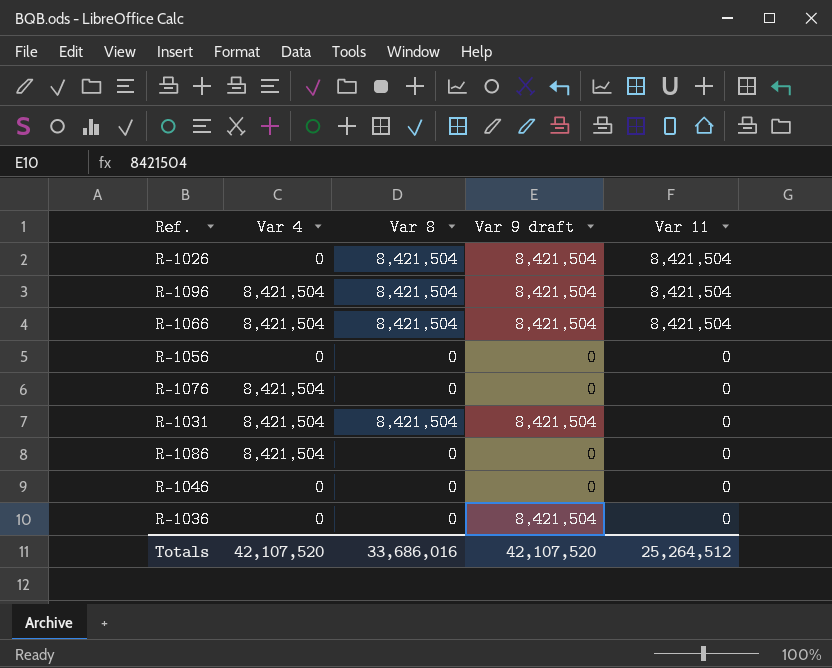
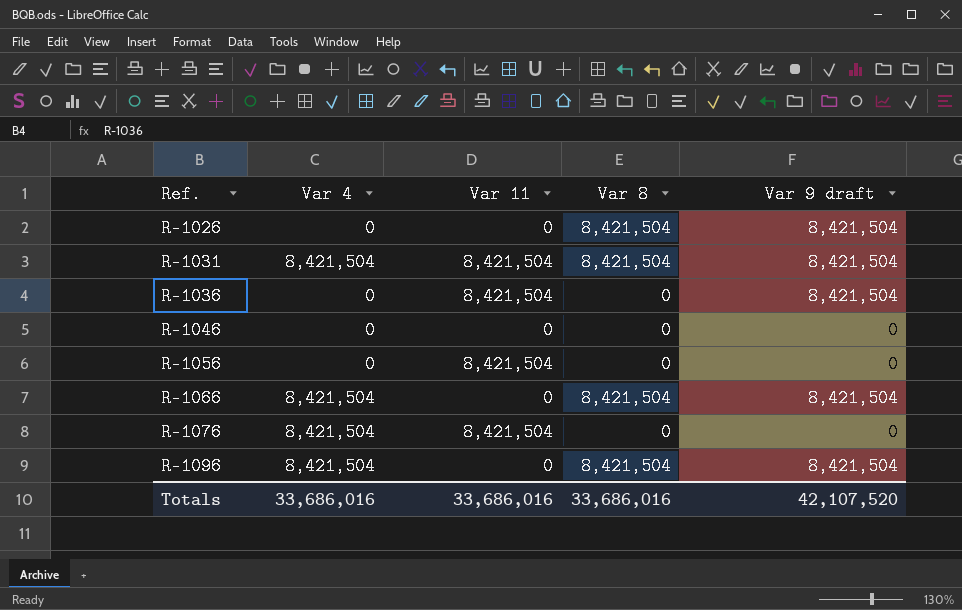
row order: Var 11 descending -> Ref. ascending
column Var 11 | position: 5 -> 3
row R-1086: 8,421,504 | 0 | 0 | 0 -> none
R-1026 | Var 11: 8,421,504 -> 0
R-1031 | Var 11: 0 -> 8,421,504
R-1036 | Var 11: 0 -> 8,421,504
R-1056 | Var 11: 0 -> 8,421,504
R-1066 | Var 11: 8,421,504 -> 0
R-1076 | Var 11: 0 -> 8,421,504
R-1096 | Var 11: 8,421,504 -> 0
Totals | Var 4: 42,107,520 -> 33,686,016
Totals | Var 11: 25,264,512 -> 33,686,016

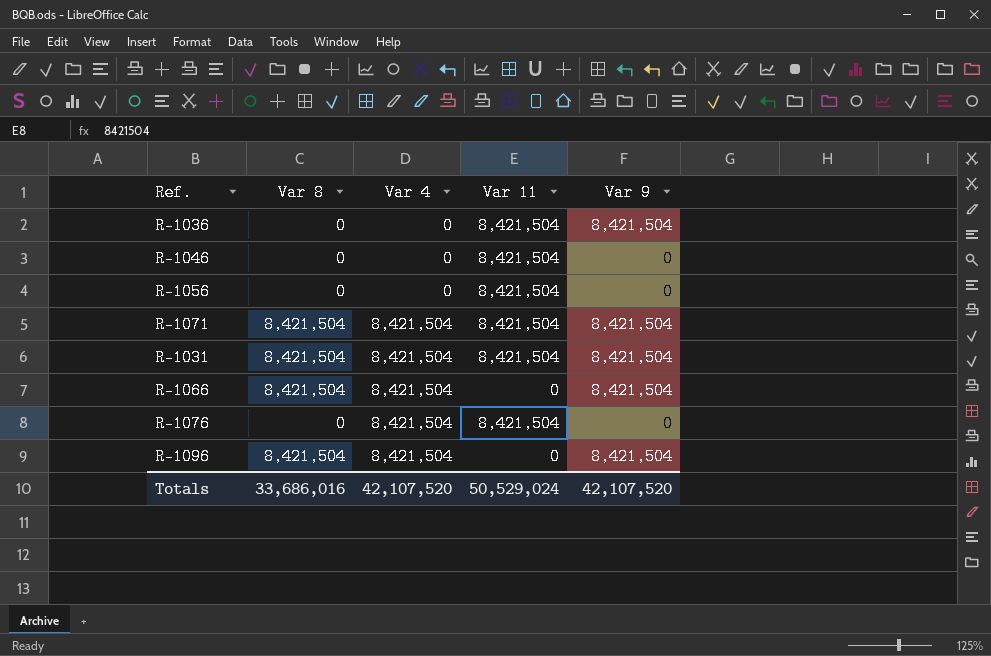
row order: Ref. ascending -> Var 4 ascending
column Var 8 | position: 4 -> 2
column name: Var 9 draft -> Var 9
row R-1026: 0 | 0 | 8,421,504 | 8,421,504 -> none
R-1046 | Var 11: 0 -> 8,421,504
row R-1071: none -> 8,421,504 | 8,421,504 | 8,421,504 | 8,421,504
Totals | Var 4: 33,686,016 -> 42,107,520
Totals | Var 11: 33,686,016 -> 50,529,024

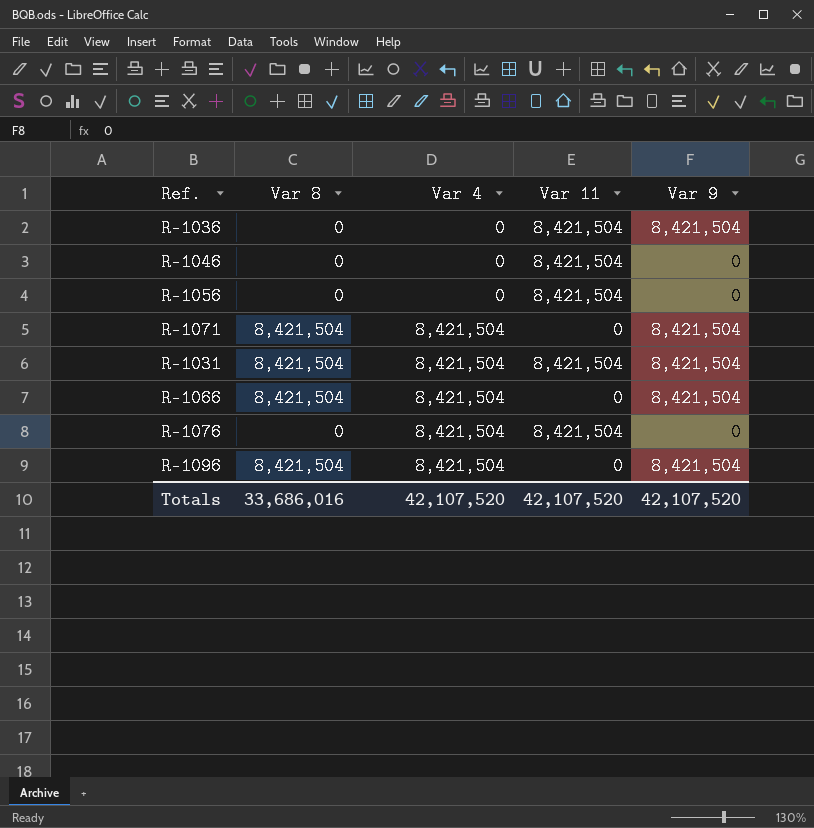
R-1071 | Var 11: 8,421,504 -> 0
Totals | Var 11: 50,529,024 -> 42,107,520

